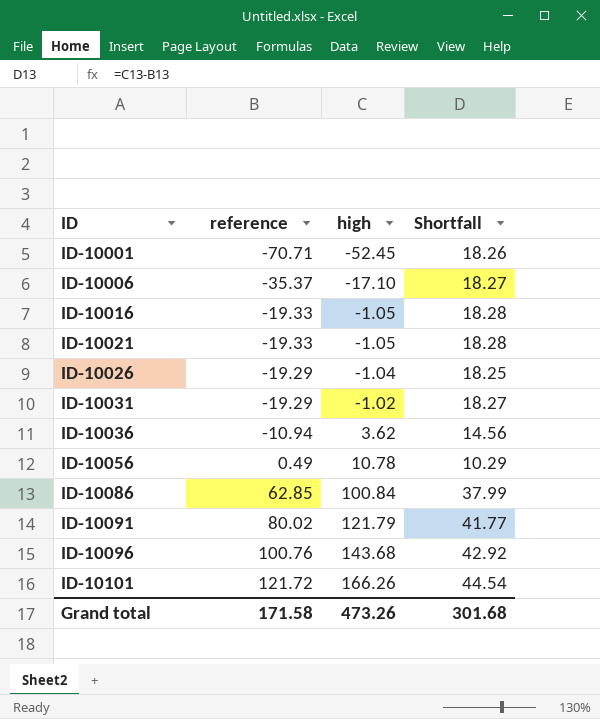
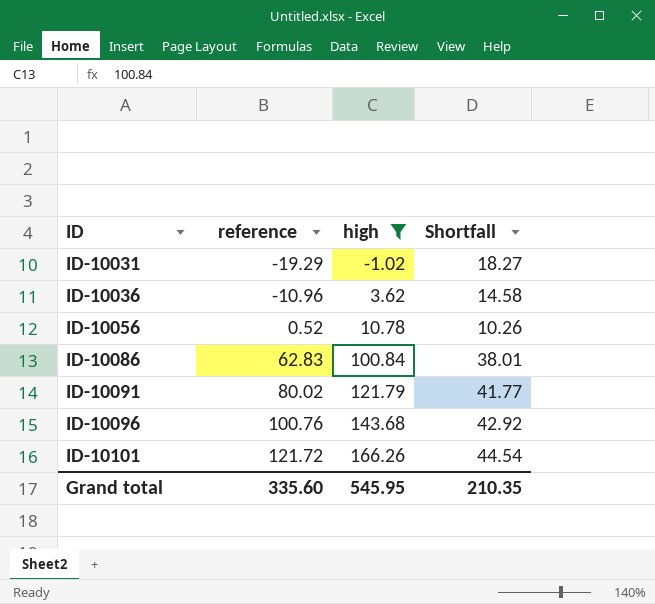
filter: none -> high >= -1.02
ID-10036 | reference: -10.94 -> -10.96
ID-10036 | Shortfall: 14.56 -> 14.58
ID-10056 | reference: 0.49 -> 0.52
ID-10056 | Shortfall: 10.29 -> 10.26
ID-10086 | reference: 62.85 -> 62.83
ID-10086 | Shortfall: 37.99 -> 38.01
Grand total | reference: 171.58 -> 335.60
Grand total | high: 473.26 -> 545.95
Grand total | Shortfall: 301.68 -> 210.35

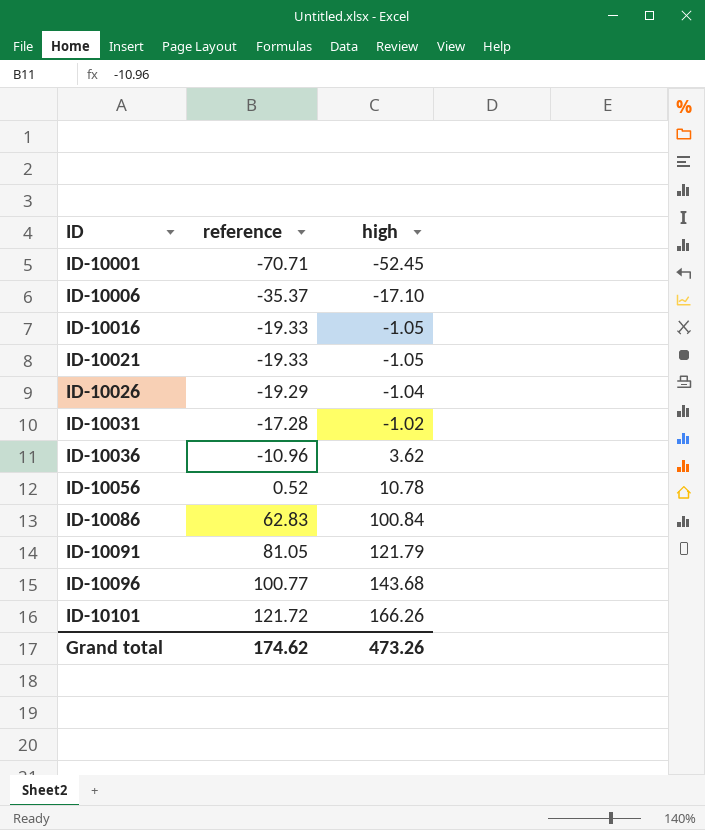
filter: high >= -1.02 -> none
column Shortfall | formula: [high] - [reference] -> none
ID-10031 | reference: -19.29 -> -17.28
ID-10091 | reference: 80.02 -> 81.05
ID-10096 | reference: 100.76 -> 100.77
Grand total | reference: 335.60 -> 174.62
Grand total | high: 545.95 -> 473.26

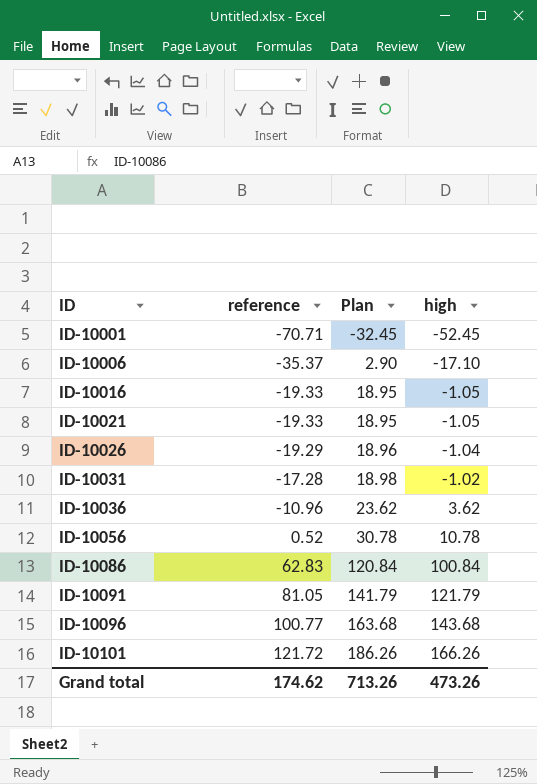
column Plan | formula: none -> [high] + 20

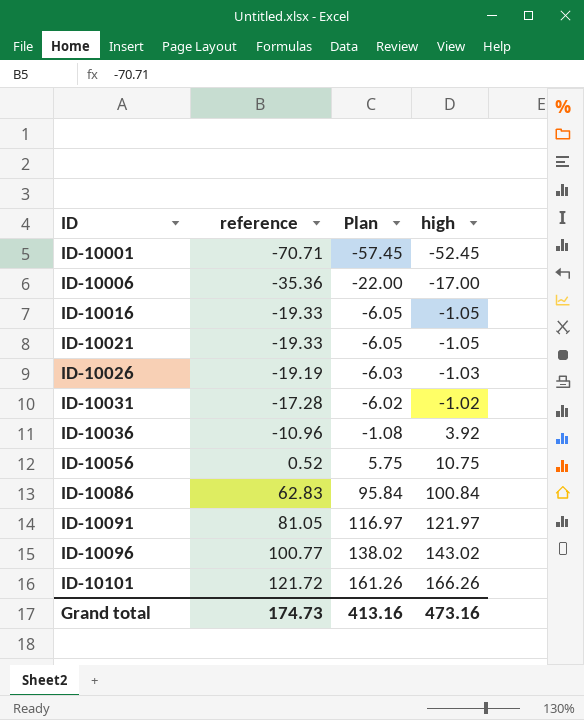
column Plan | formula: [high] + 20 -> [high] - 5
ID-10006 | reference: -35.37 -> -35.36
ID-10006 | high: -17.10 -> -17.00
ID-10026 | reference: -19.29 -> -19.19
ID-10026 | high: -1.04 -> -1.03
ID-10036 | high: 3.62 -> 3.92
ID-10056 | high: 10.78 -> 10.75
ID-10091 | high: 121.79 -> 121.97
ID-10096 | high: 143.68 -> 143.02
Grand total | reference: 174.62 -> 174.73
Grand total | Plan: 713.26 -> 413.16
Grand total | high: 473.26 -> 473.16

